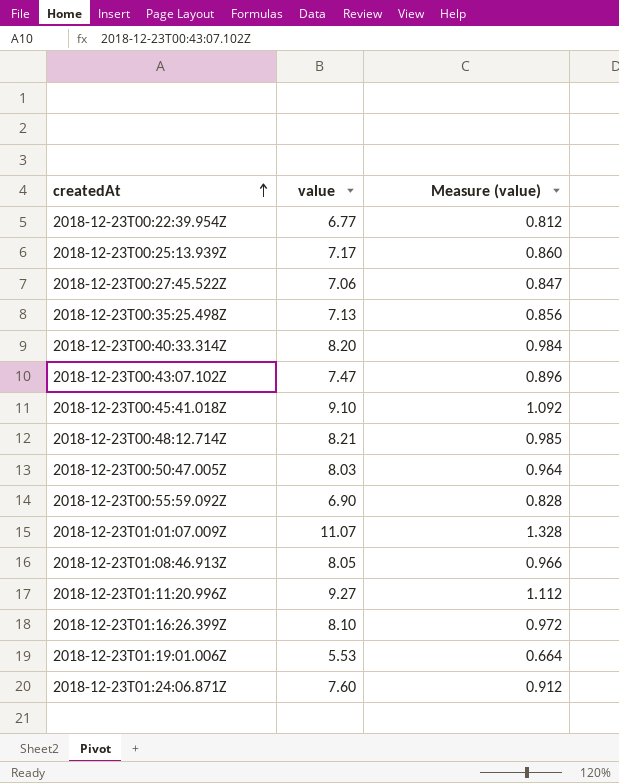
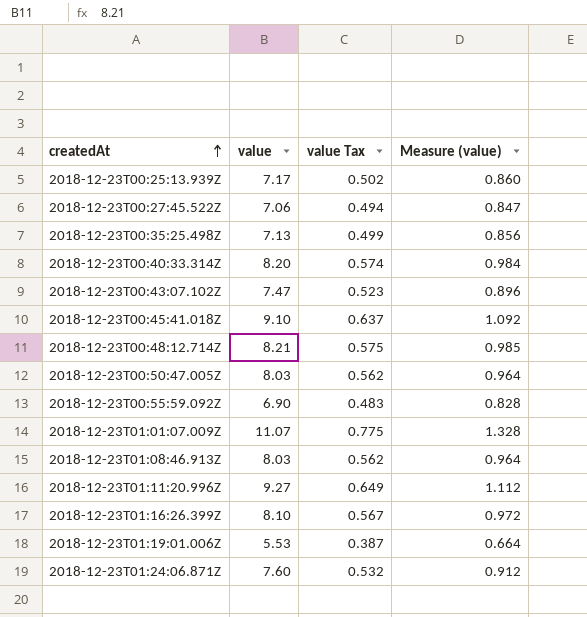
column value Tax | formula: none -> [value] * 0.07
row 2018-12-23T00:22:39.954Z: 6.77 | 0.812 -> none
2018-12-23T01:08:46.913Z | value: 8.05 -> 8.03
2018-12-23T01:08:46.913Z | Measure (value): 0.966 -> 0.964

